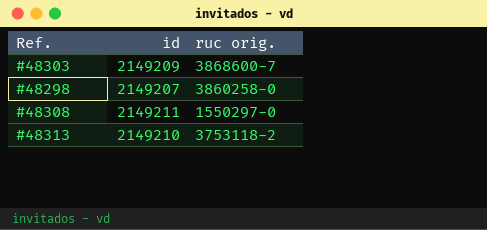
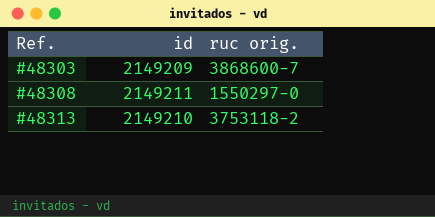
row #48298: 2149207 | 3860258-0 -> none

